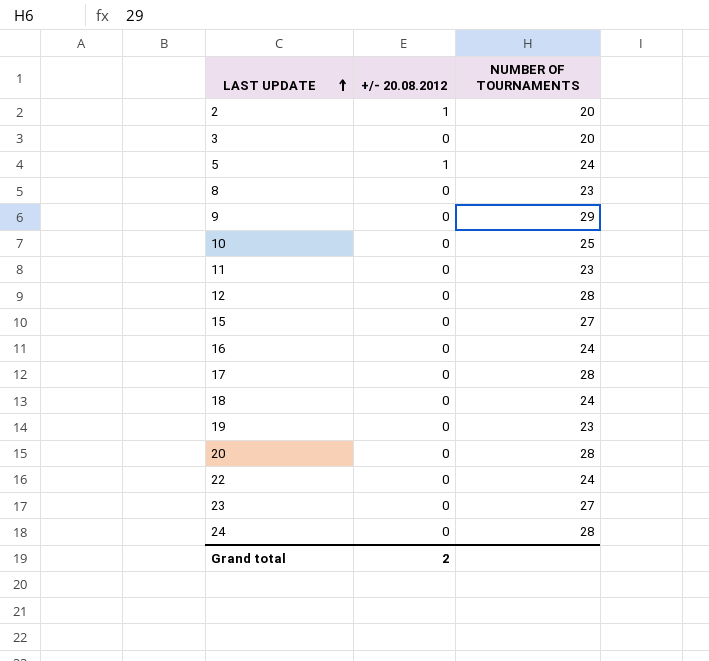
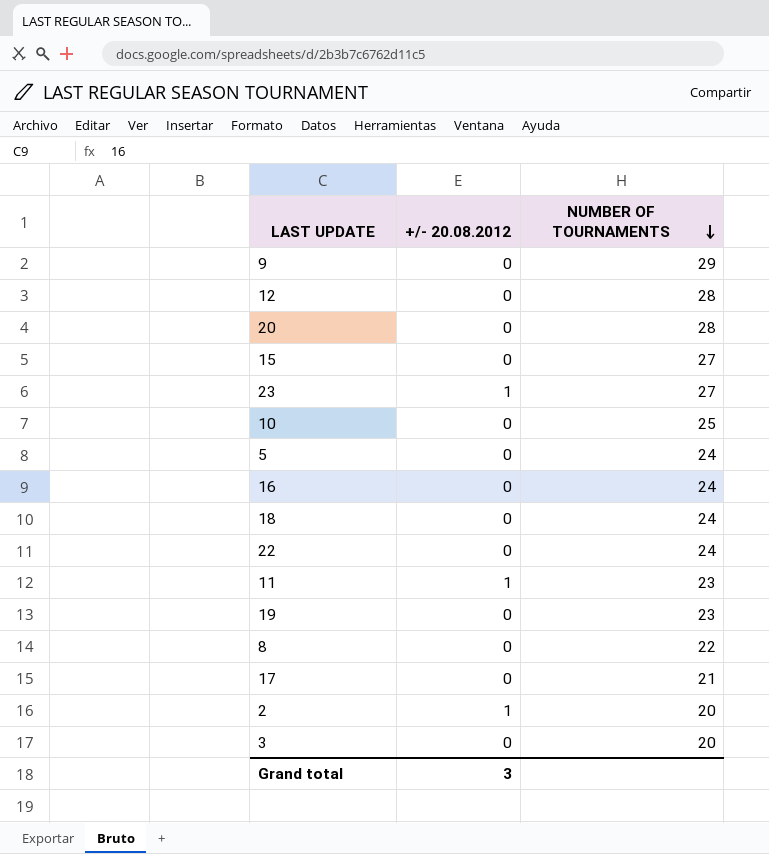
row order: LAST UPDATE ascending -> NUMBER OF TOURNAMENTS descending
row 24: 0 | 28 -> none
23 | +/- 20.08.2012: 0 -> 1
5 | +/- 20.08.2012: 1 -> 0
11 | +/- 20.08.2012: 0 -> 1
8 | NUMBER OF TOURNAMENTS: 23 -> 22
17 | NUMBER OF TOURNAMENTS: 28 -> 21
Grand total | +/- 20.08.2012: 2 -> 3

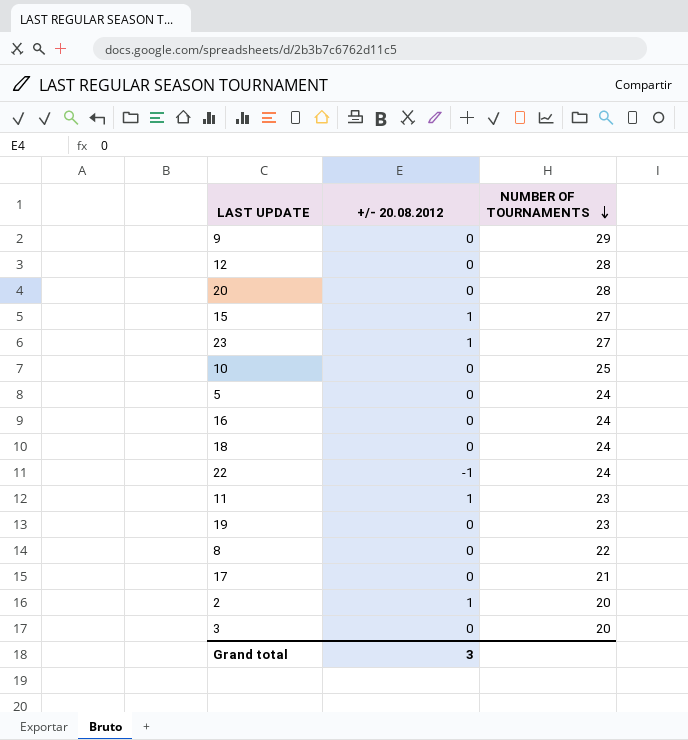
15 | +/- 20.08.2012: 0 -> 1
22 | +/- 20.08.2012: 0 -> -1

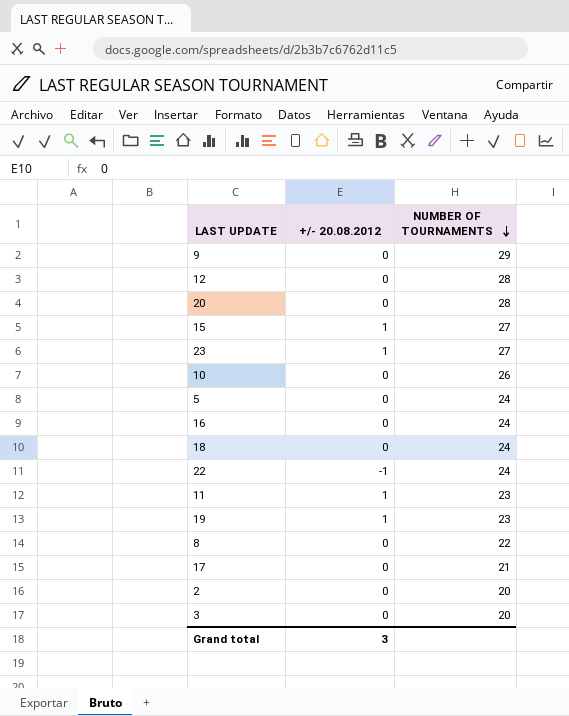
10 | NUMBER OF TOURNAMENTS: 25 -> 26
19 | +/- 20.08.2012: 0 -> 1
2 | +/- 20.08.2012: 1 -> 0

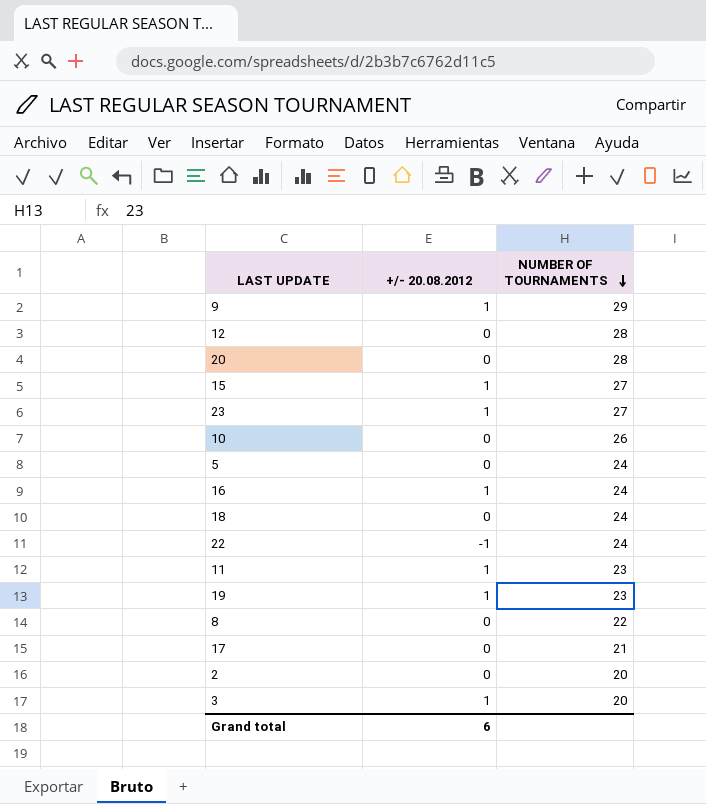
9 | +/- 20.08.2012: 0 -> 1
16 | +/- 20.08.2012: 0 -> 1
3 | +/- 20.08.2012: 0 -> 1
Grand total | +/- 20.08.2012: 3 -> 6

